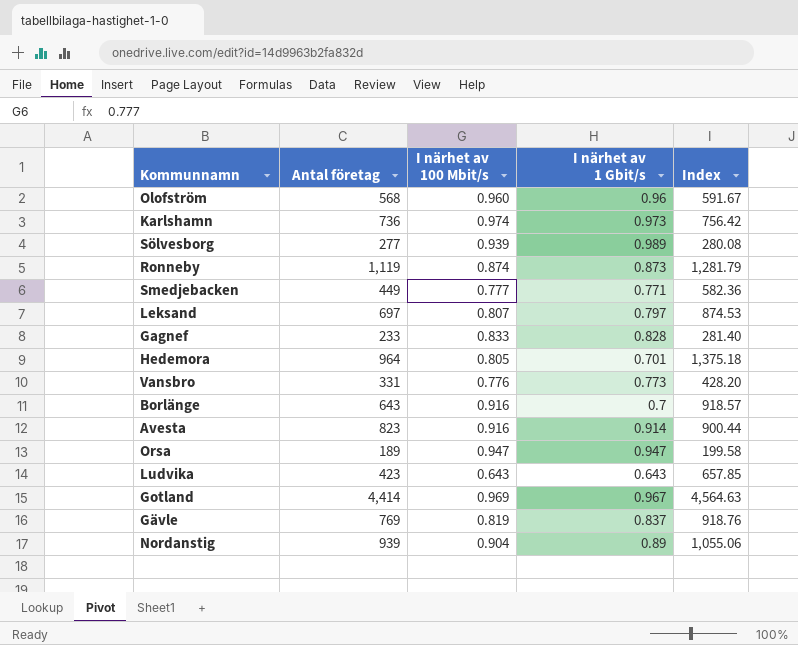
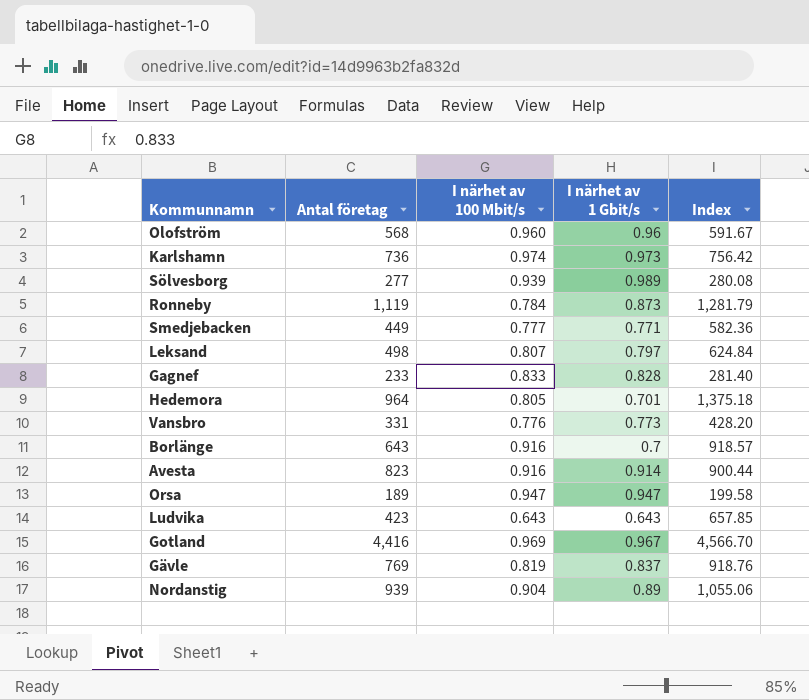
Ronneby | I närhet av 100 Mbit/s: 0.874 -> 0.784
Leksand | Antal företag: 697 -> 498
Leksand | Index: 874.53 -> 624.84
Gotland | Antal företag: 4,414 -> 4,416
Gotland | Index: 4,564.63 -> 4,566.70

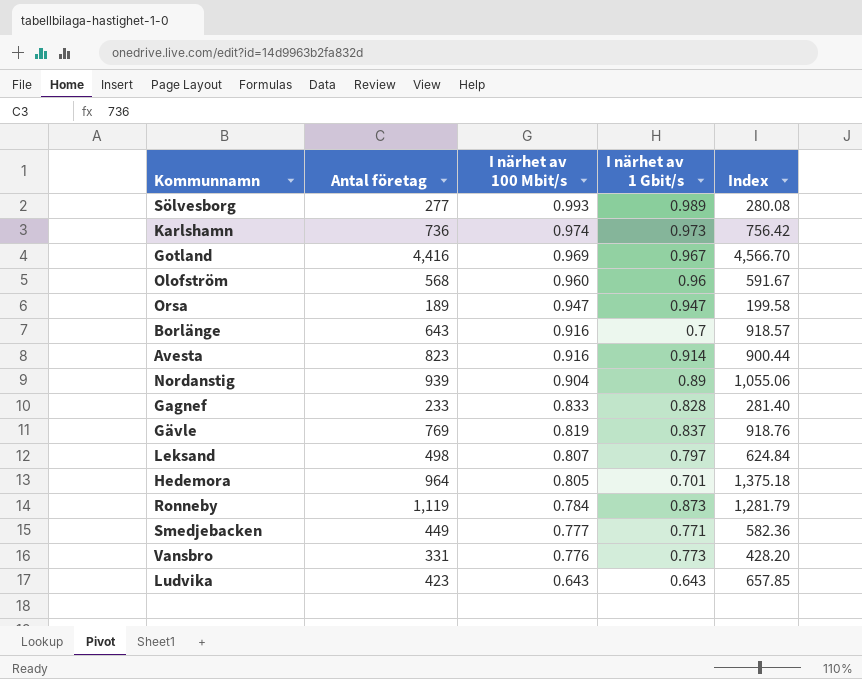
row order: none -> I närhet av 100 Mbit/s descending
Sölvesborg | I närhet av 100 Mbit/s: 0.939 -> 0.993

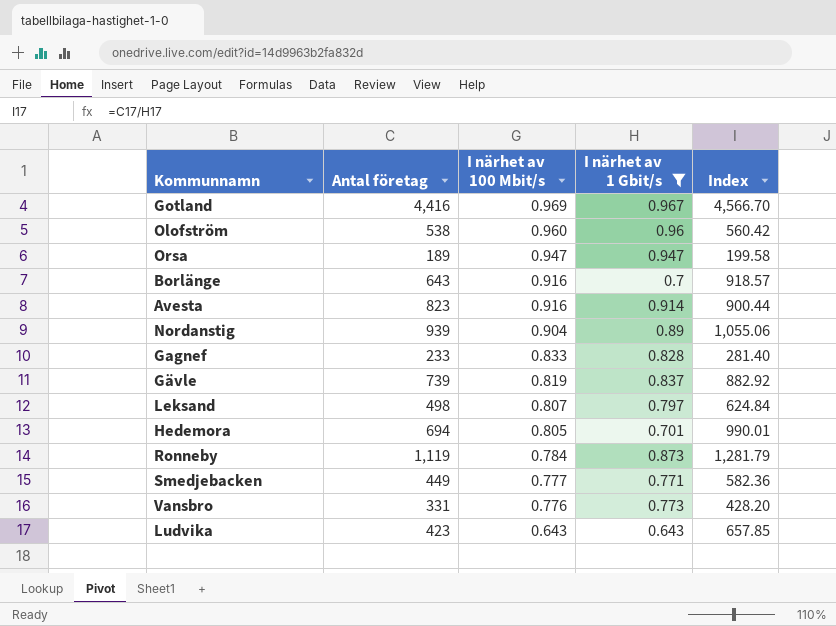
filter: none -> I närhet av 1 Gbit/s <= 0.967
Olofström | Antal företag: 568 -> 538
Olofström | Index: 591.67 -> 560.42
Gävle | Antal företag: 769 -> 739
Gävle | Index: 918.76 -> 882.92
Hedemora | Antal företag: 964 -> 694
Hedemora | Index: 1,375.18 -> 990.01

